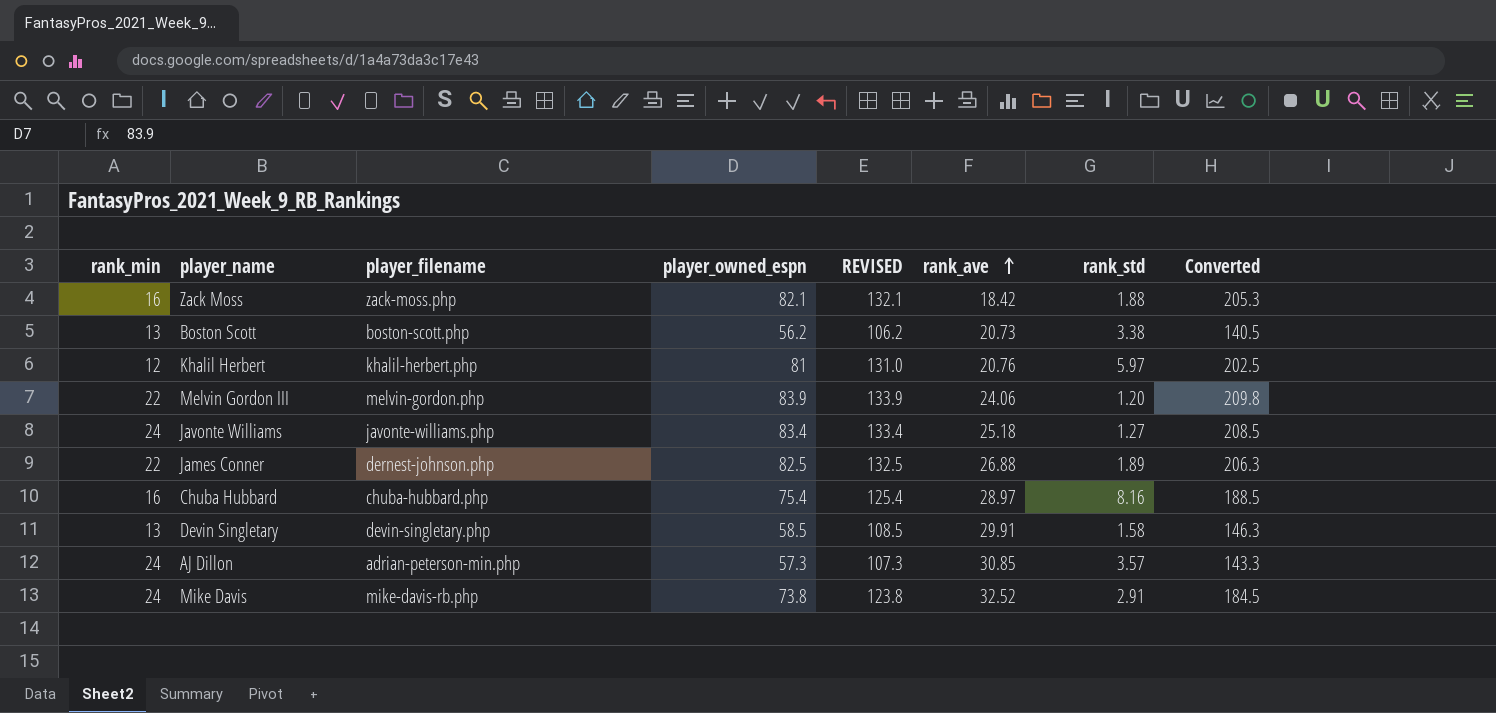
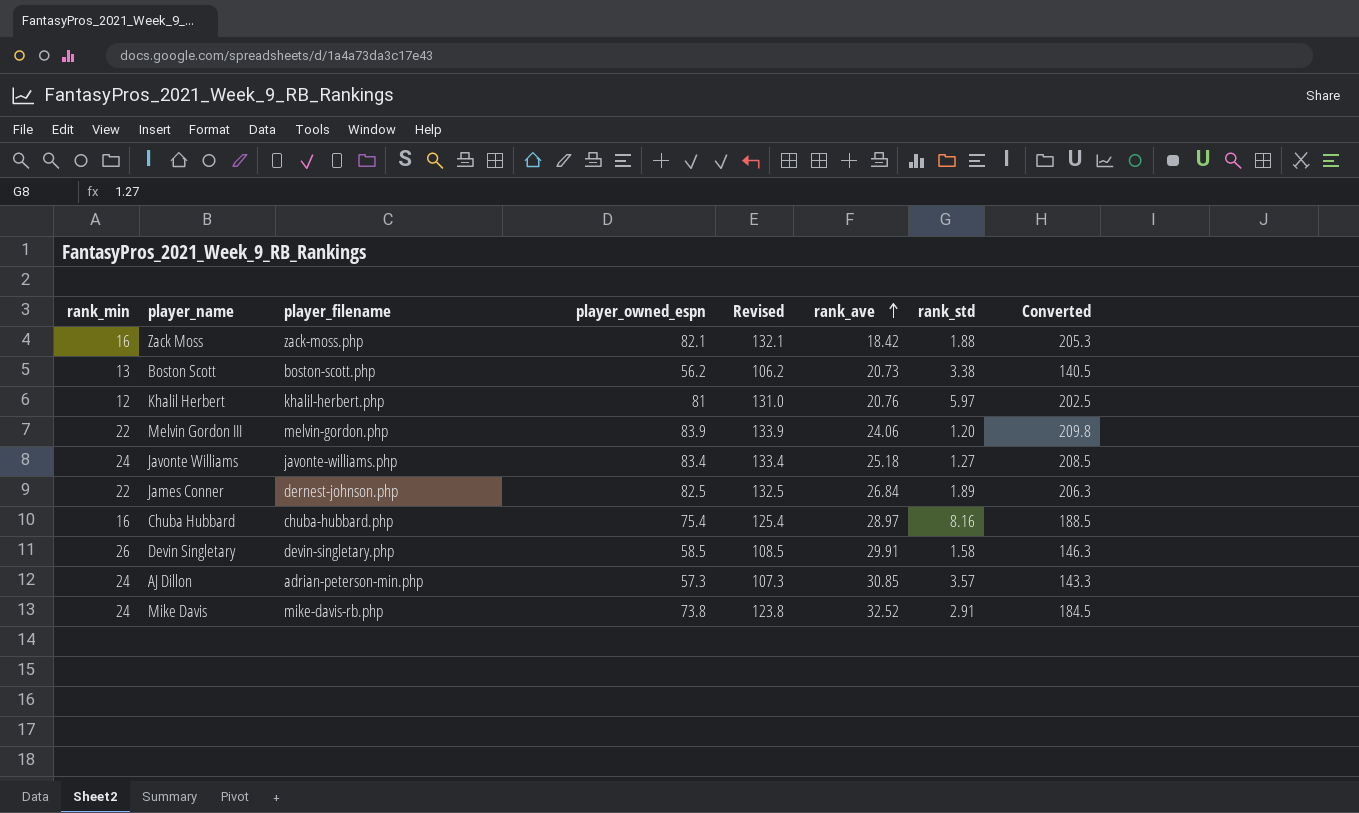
column name: REVISED -> Revised
James Conner | rank_ave: 26.88 -> 26.84
Devin Singletary | rank_min: 13 -> 26

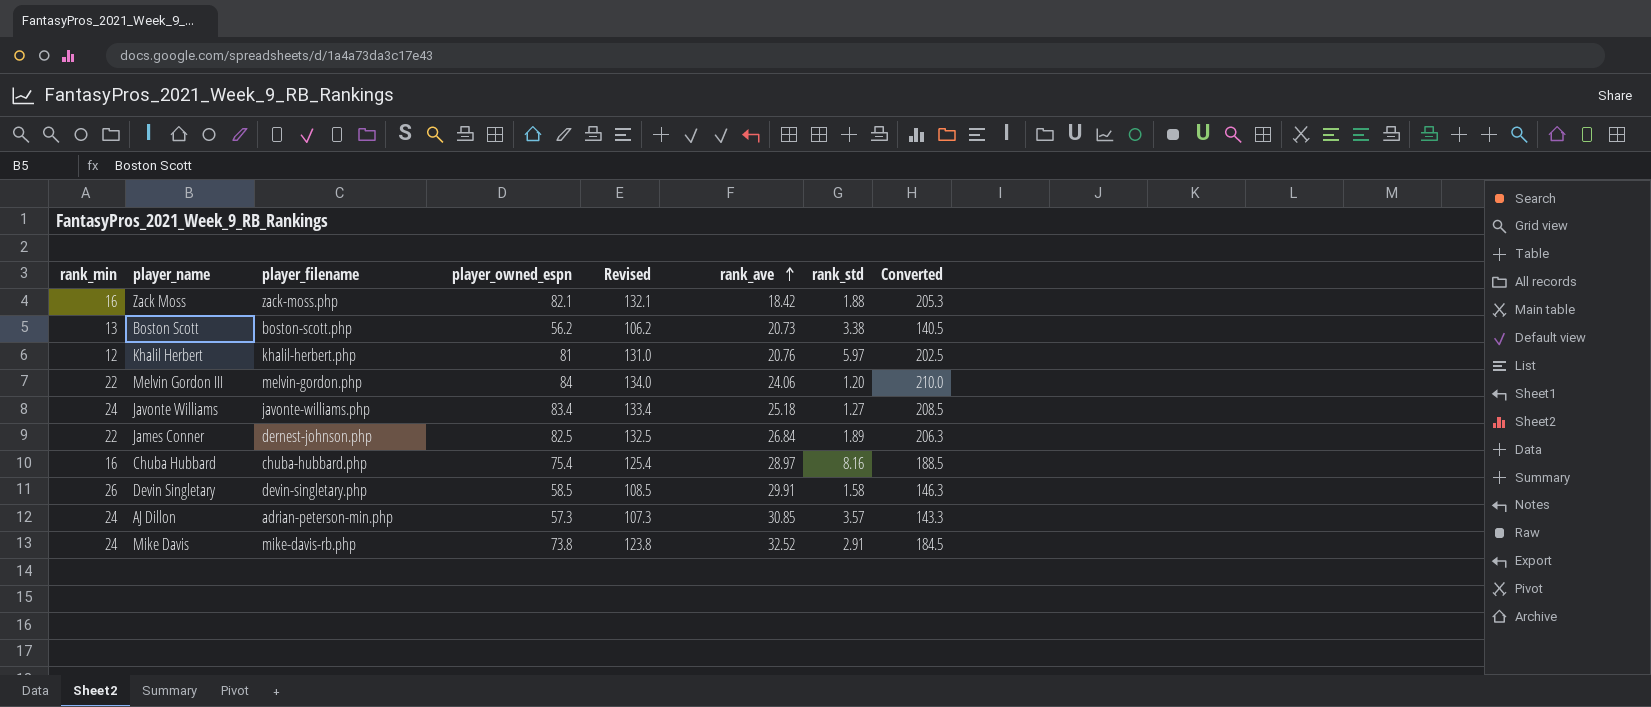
Melvin Gordon III | player_owned_espn: 83.9 -> 84
Melvin Gordon III | Revised: 133.9 -> 134.0
Melvin Gordon III | Converted: 209.8 -> 210.0

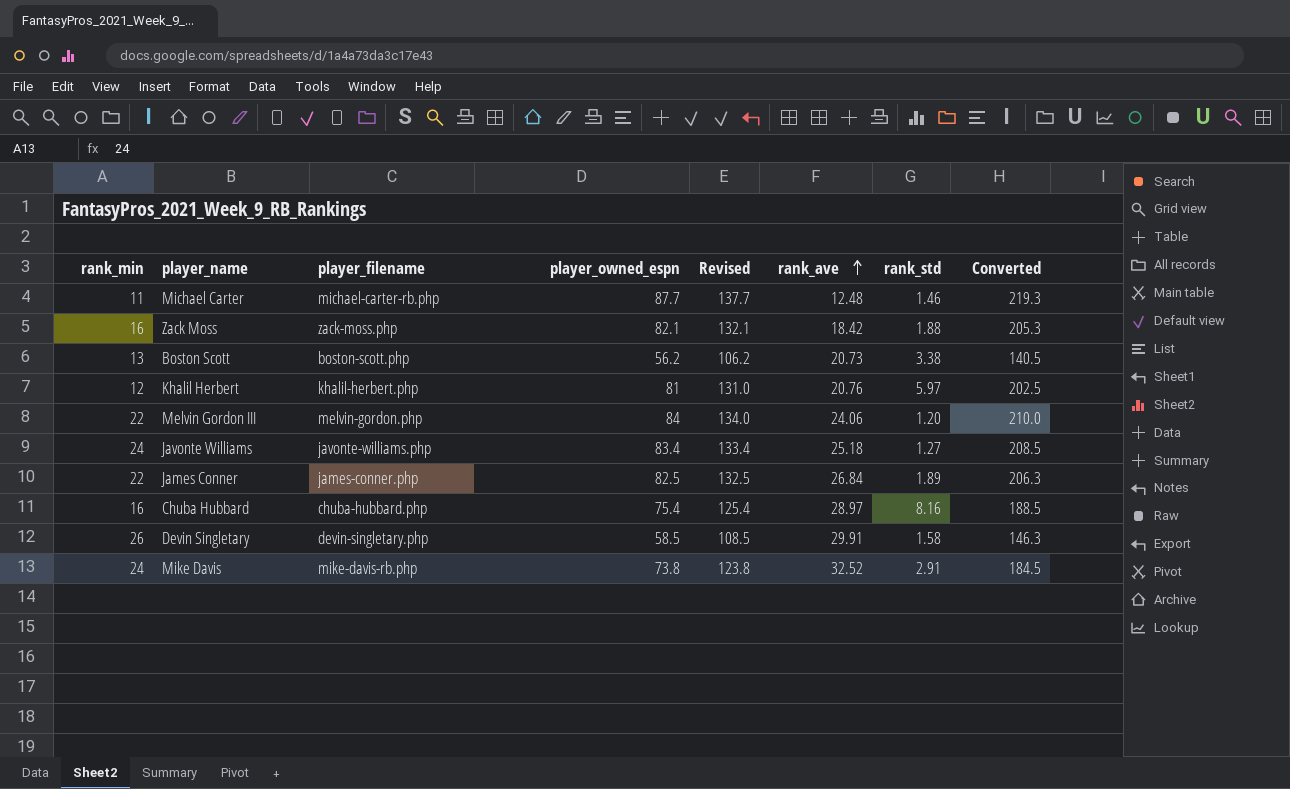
row AJ Dillon: 24 | adrian-peterson-min.php | 57.3 | 107.3 | 30.85 | 3.57 | 143.3 -> none
row Michael Carter: none -> 11 | michael-carter-rb.php | 87.7 | 137.7 | 12.48 | 1.46 | 219.3
James Conner | player_filename: dernest-johnson.php -> james-conner.php

